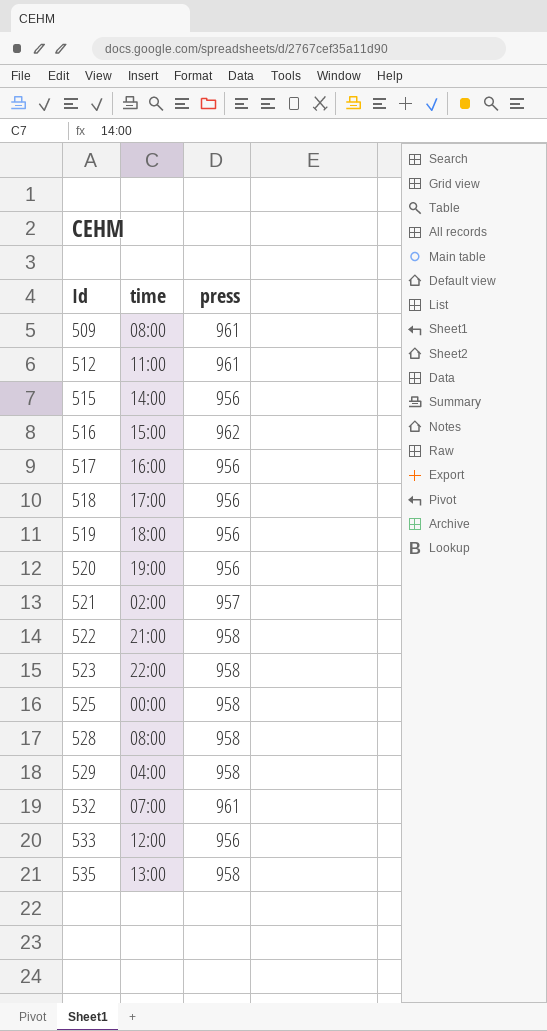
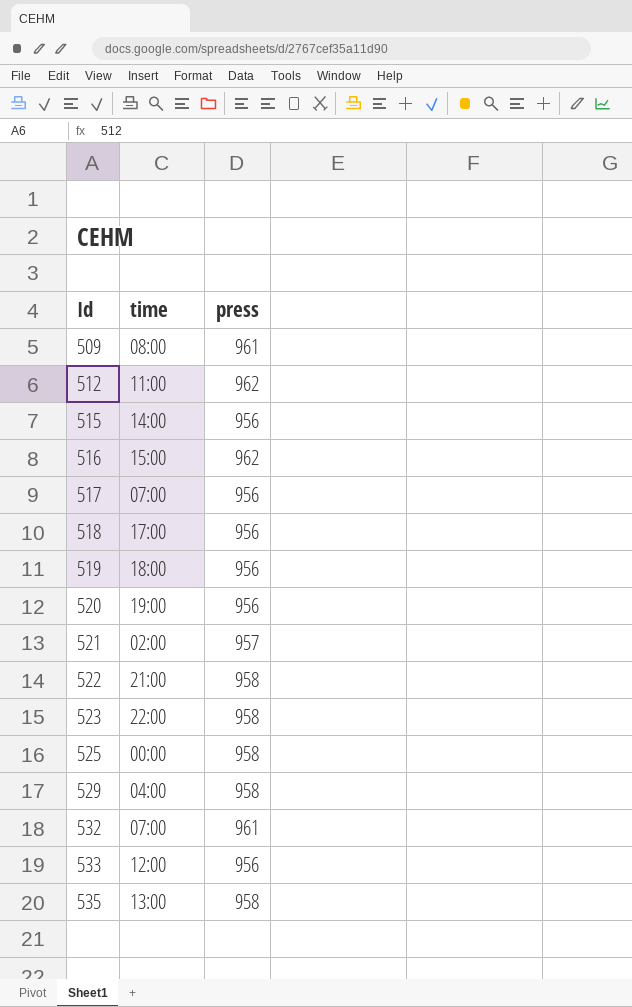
row 528: 08:00 | 958 -> none
512 | press: 961 -> 962
517 | time: 16:00 -> 07:00

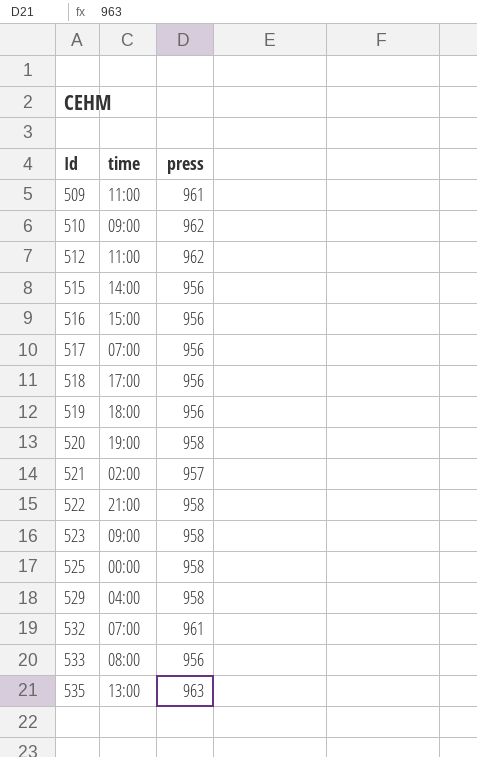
509 | time: 08:00 -> 11:00
row 510: none -> 09:00 | 962
516 | press: 962 -> 956
520 | press: 956 -> 958
523 | time: 22:00 -> 09:00
533 | time: 12:00 -> 08:00
535 | press: 958 -> 963

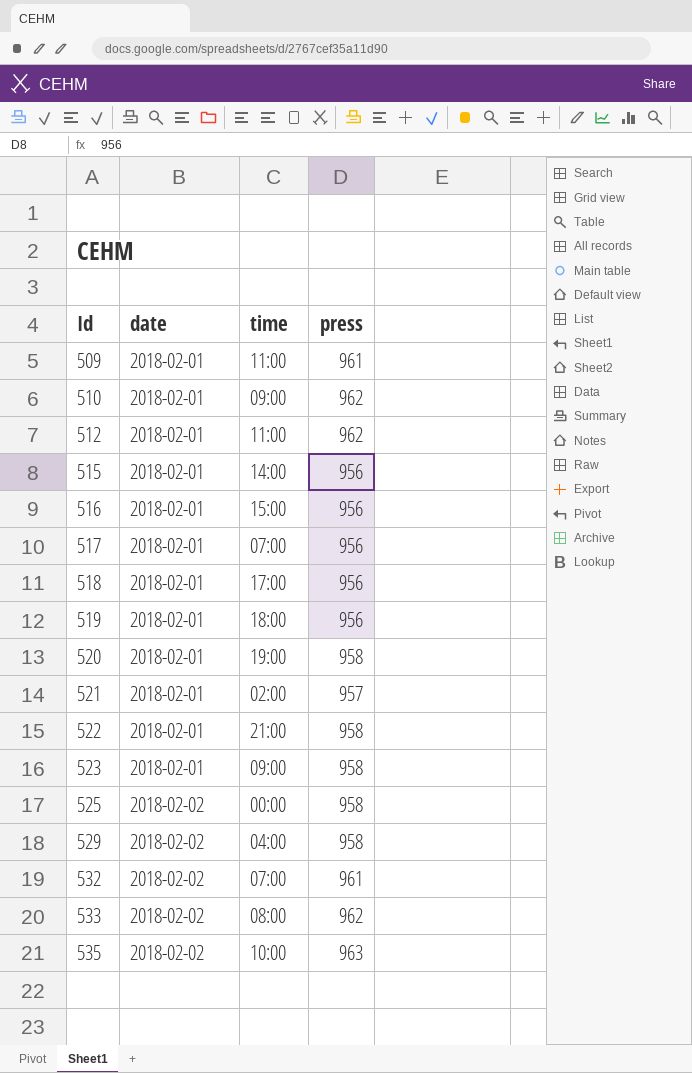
column date | position: none -> 2
533 | press: 956 -> 962
535 | time: 13:00 -> 10:00

